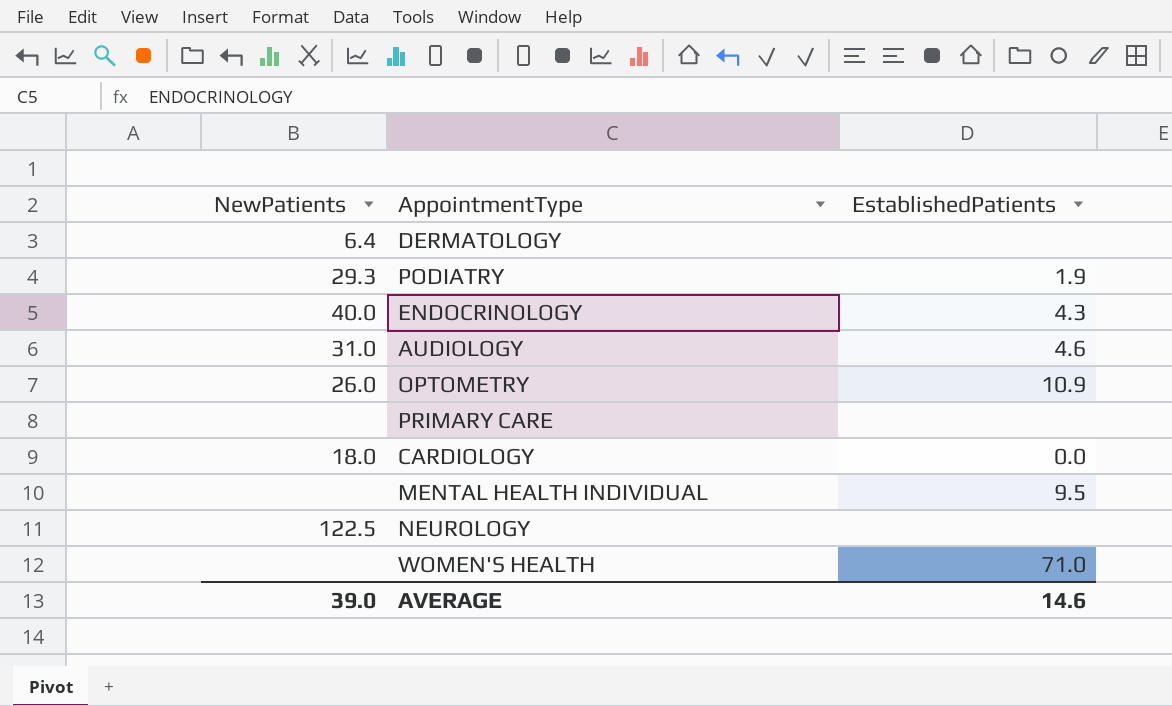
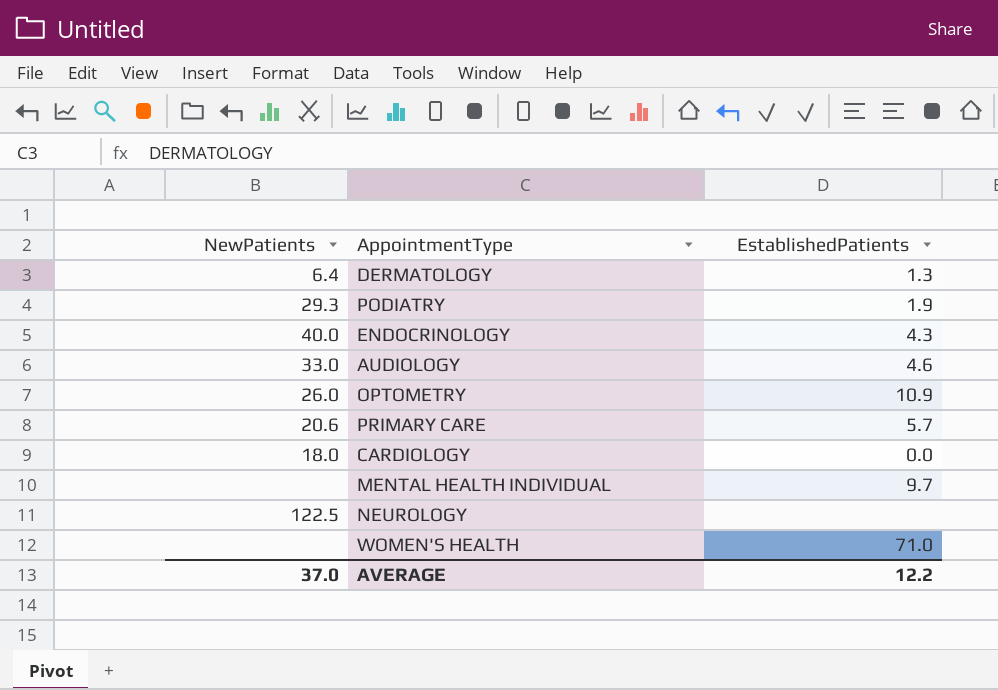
DERMATOLOGY | EstablishedPatients: none -> 1.3
AUDIOLOGY | NewPatients: 31.0 -> 33.0
PRIMARY CARE | NewPatients: none -> 20.6
PRIMARY CARE | EstablishedPatients: none -> 5.7
MENTAL HEALTH INDIVIDUAL | EstablishedPatients: 9.5 -> 9.7
AVERAGE | NewPatients: 39.0 -> 37.0
AVERAGE | EstablishedPatients: 14.6 -> 12.2

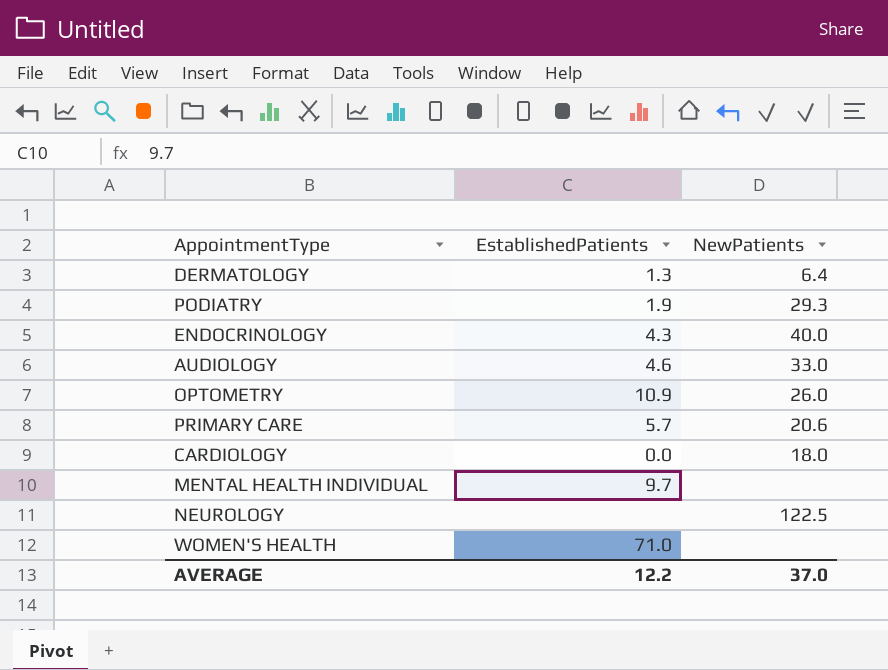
column NewPatients | position: 1 -> 3

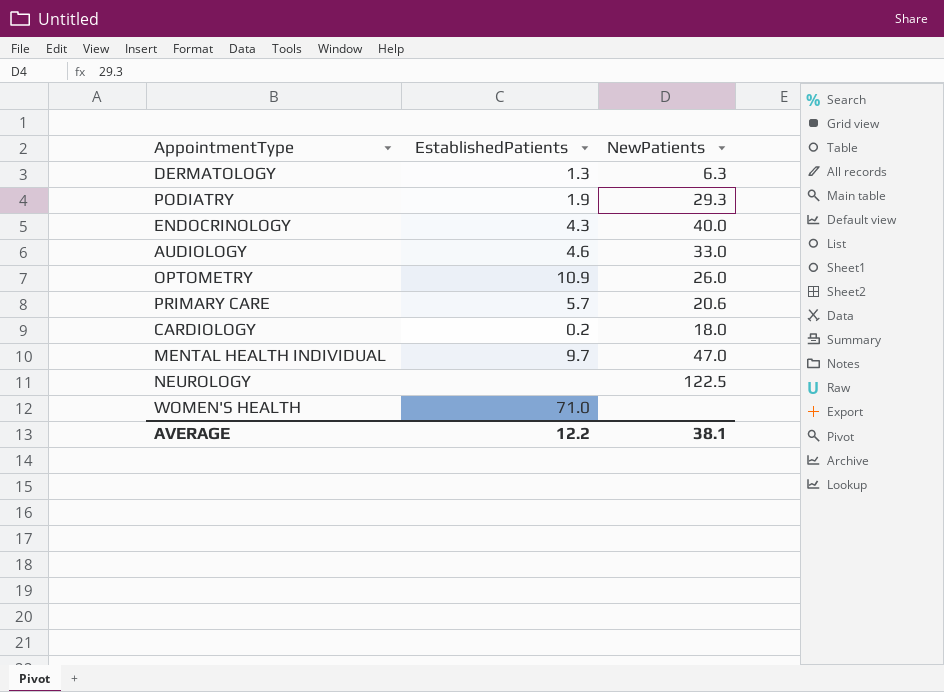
DERMATOLOGY | NewPatients: 6.4 -> 6.3
CARDIOLOGY | EstablishedPatients: 0.0 -> 0.2
MENTAL HEALTH INDIVIDUAL | NewPatients: none -> 47.0
AVERAGE | NewPatients: 37.0 -> 38.1

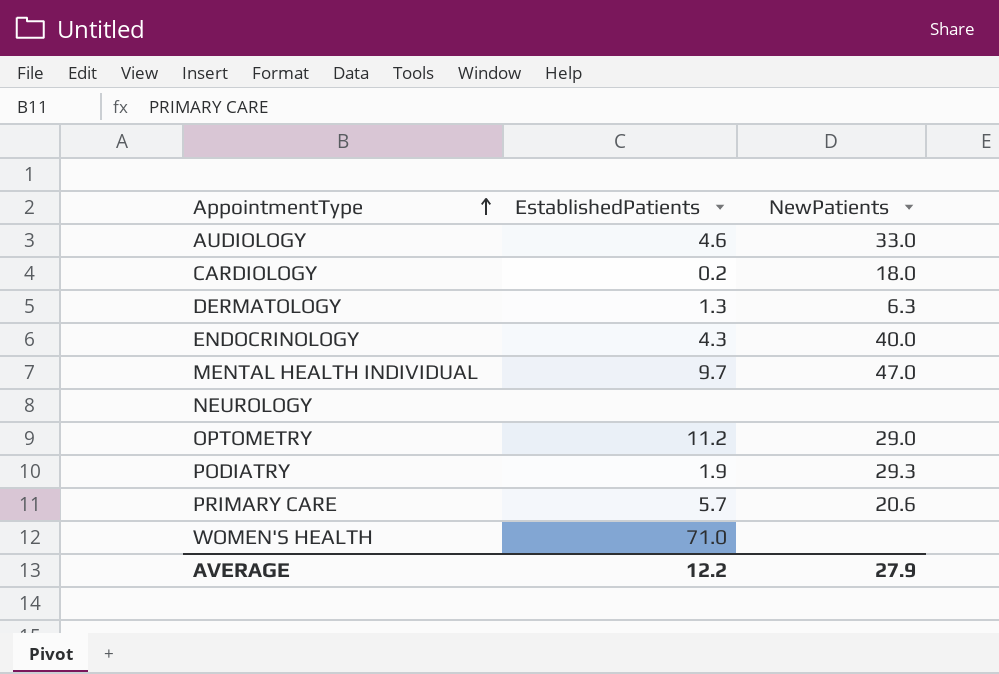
row order: none -> AppointmentType ascending
NEUROLOGY | NewPatients: 122.5 -> none
OPTOMETRY | EstablishedPatients: 10.9 -> 11.2
OPTOMETRY | NewPatients: 26.0 -> 29.0
AVERAGE | NewPatients: 38.1 -> 27.9

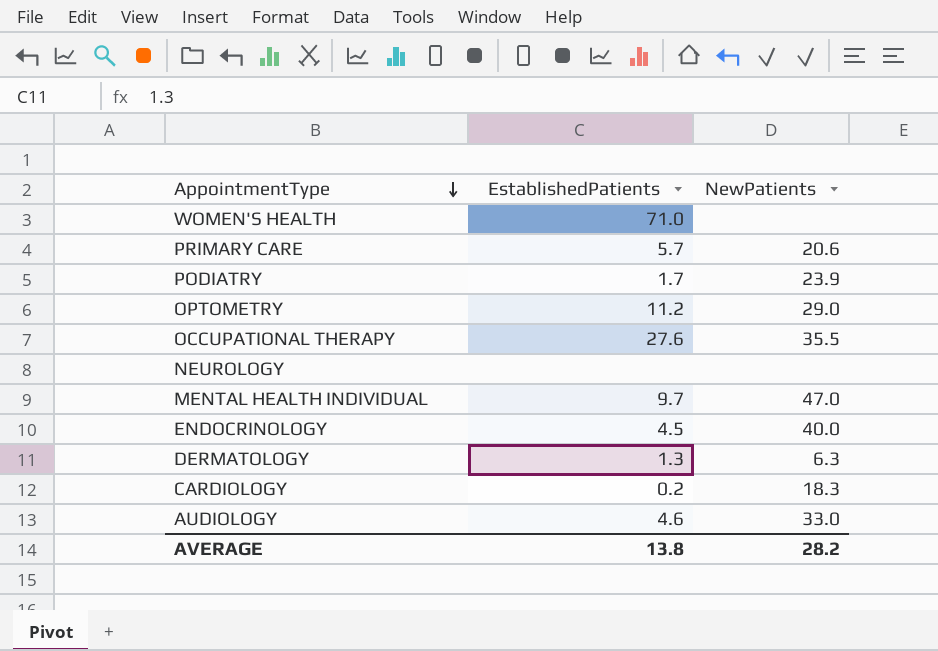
row order: AppointmentType ascending -> AppointmentType descending
PODIATRY | EstablishedPatients: 1.9 -> 1.7
PODIATRY | NewPatients: 29.3 -> 23.9
row OCCUPATIONAL THERAPY: none -> 27.6 | 35.5
ENDOCRINOLOGY | EstablishedPatients: 4.3 -> 4.5
CARDIOLOGY | NewPatients: 18.0 -> 18.3
AVERAGE | EstablishedPatients: 12.2 -> 13.8
AVERAGE | NewPatients: 27.9 -> 28.2

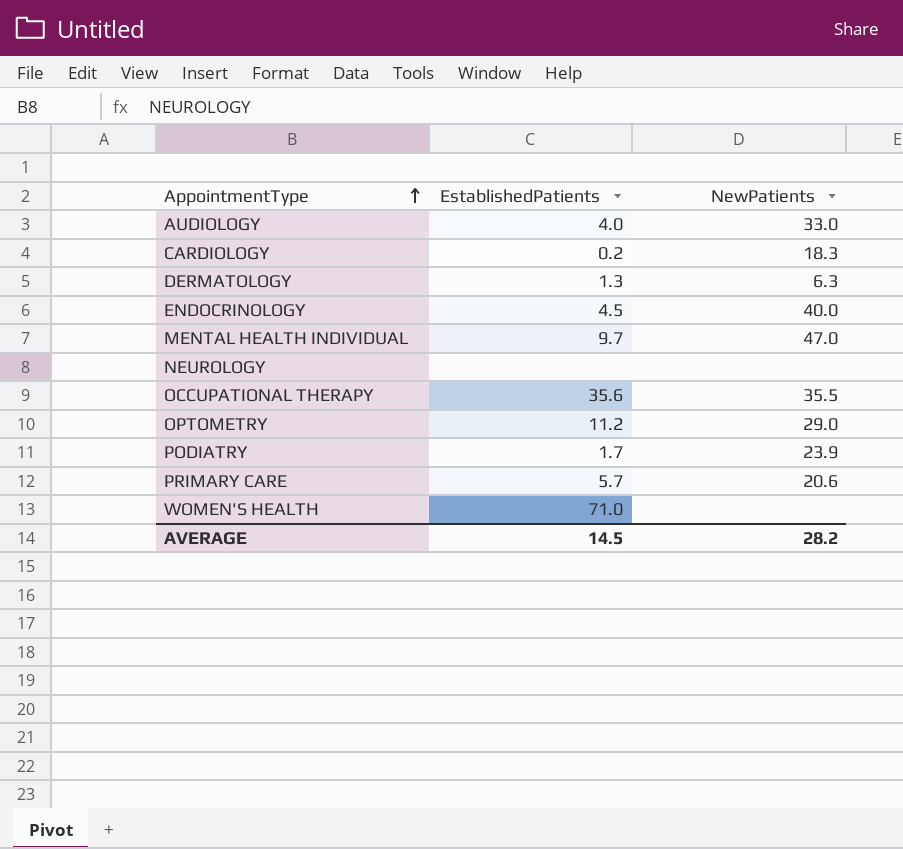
row order: AppointmentType descending -> AppointmentType ascending
AUDIOLOGY | EstablishedPatients: 4.6 -> 4.0
OCCUPATIONAL THERAPY | EstablishedPatients: 27.6 -> 35.6
AVERAGE | EstablishedPatients: 13.8 -> 14.5

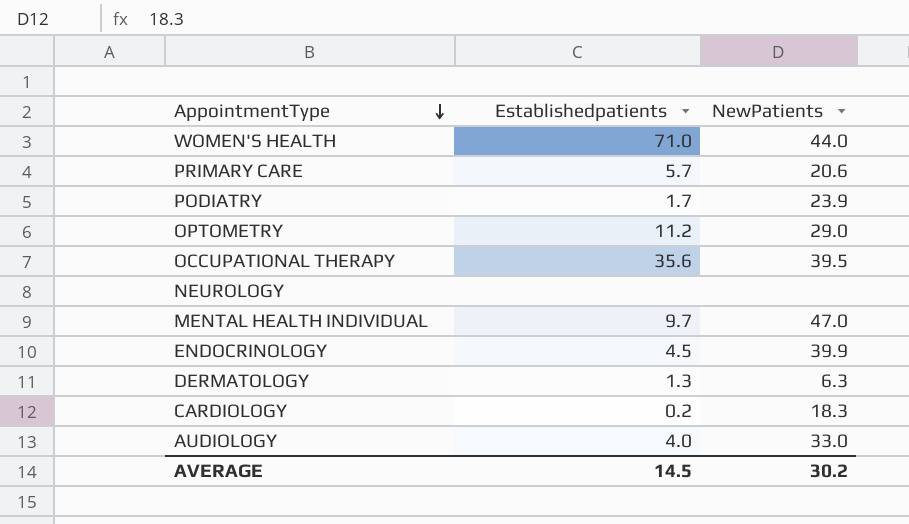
row order: AppointmentType ascending -> AppointmentType descending
column name: EstablishedPatients -> Establishedpatients
WOMEN'S HEALTH | NewPatients: none -> 44.0
OCCUPATIONAL THERAPY | NewPatients: 35.5 -> 39.5
ENDOCRINOLOGY | NewPatients: 40.0 -> 39.9
AVERAGE | NewPatients: 28.2 -> 30.2

